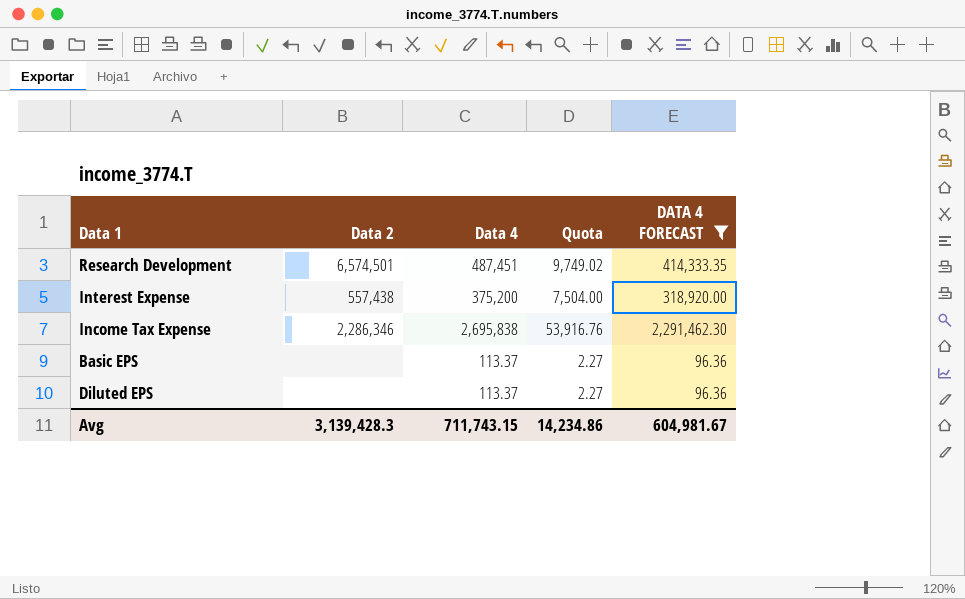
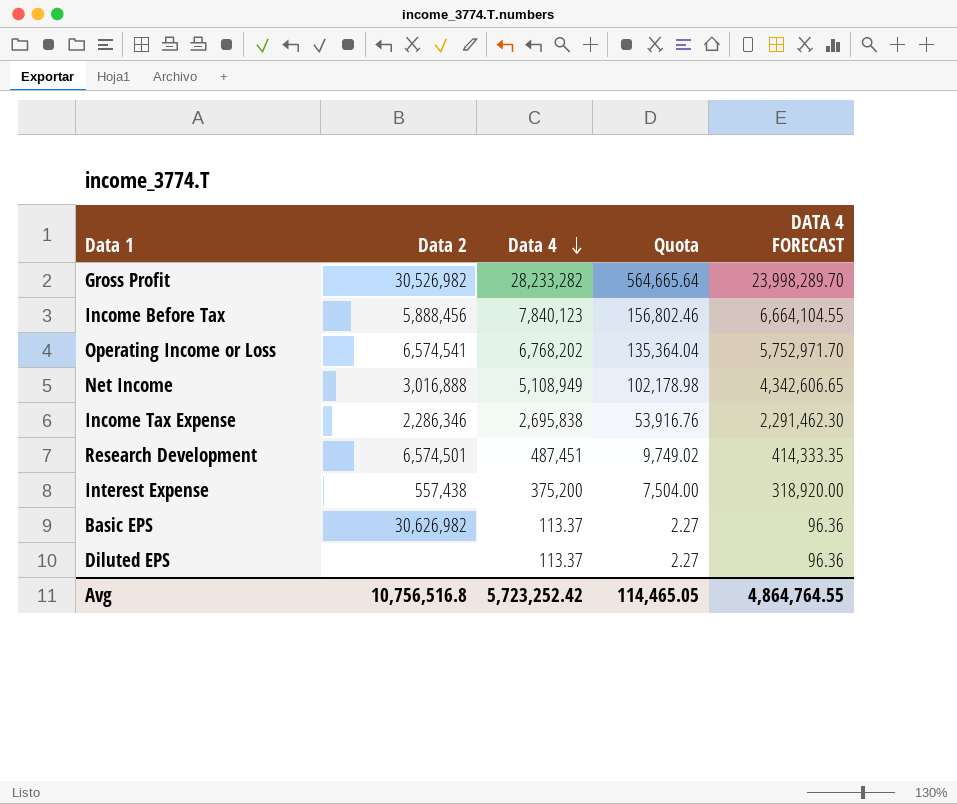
filter: DATA 4 FORECAST <= 2,291,462.30 -> none
row order: none -> Data 4 descending
Basic EPS | Data 2: none -> 30,626,982
Avg | Data 2: 3,139,428.3 -> 10,756,516.8
Avg | Data 4: 711,743.15 -> 5,723,252.42
Avg | Quota: 14,234.86 -> 114,465.05
Avg | DATA 4 FORECAST: 604,981.67 -> 4,864,764.55

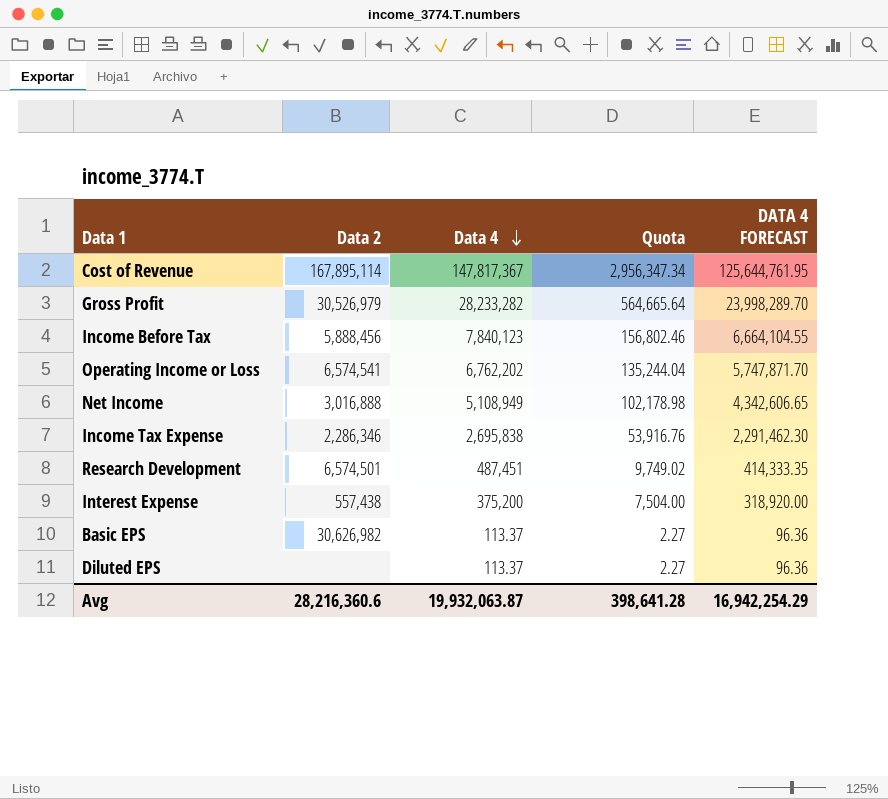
row Cost of Revenue: none -> 167,895,114 | 147,817,367 | 2,956,347.34 | 125,644,761.95
Gross Profit | Data 2: 30,526,982 -> 30,526,979
Operating Income or Loss | Data 4: 6,768,202 -> 6,762,202
Operating Income or Loss | Quota: 135,364.04 -> 135,244.04
Operating Income or Loss | DATA 4 FORECAST: 5,752,971.70 -> 5,747,871.70
Avg | Data 2: 10,756,516.8 -> 28,216,360.6
Avg | Data 4: 5,723,252.42 -> 19,932,063.87
Avg | Quota: 114,465.05 -> 398,641.28
Avg | DATA 4 FORECAST: 4,864,764.55 -> 16,942,254.29

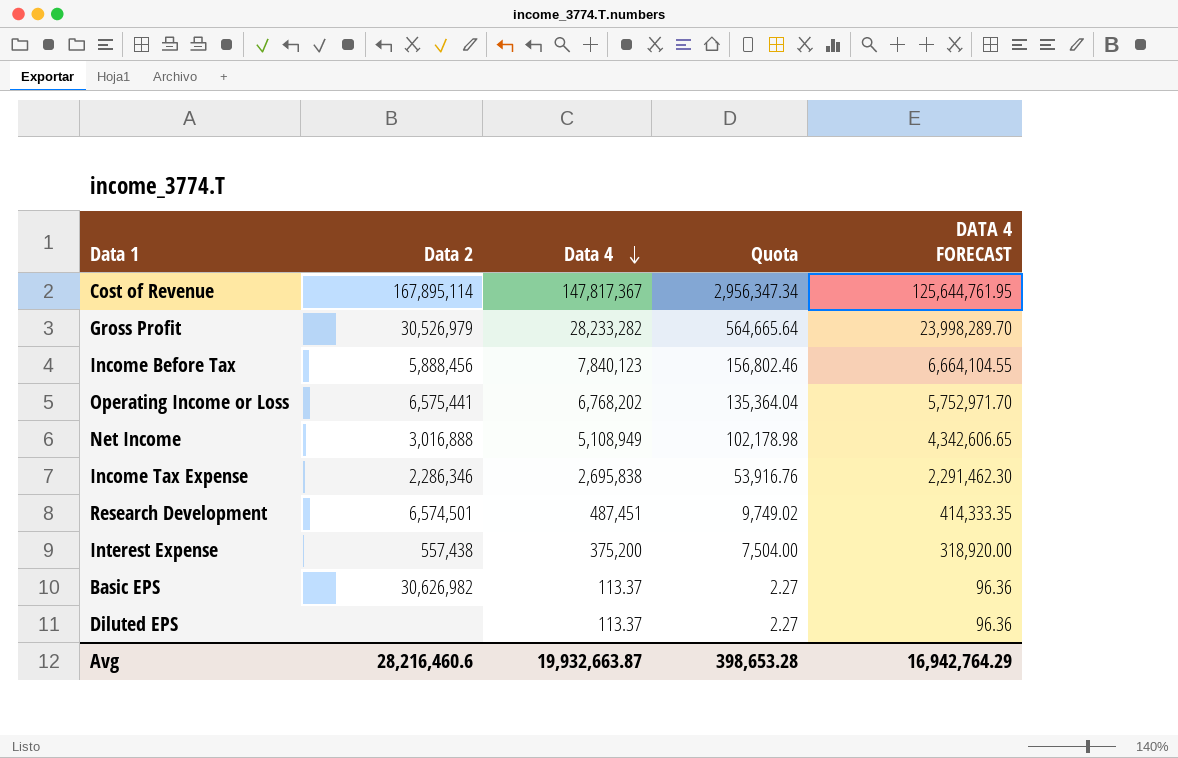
Operating Income or Loss | Data 2: 6,574,541 -> 6,575,441
Operating Income or Loss | Data 4: 6,762,202 -> 6,768,202
Operating Income or Loss | Quota: 135,244.04 -> 135,364.04
Operating Income or Loss | DATA 4 FORECAST: 5,747,871.70 -> 5,752,971.70
Avg | Data 2: 28,216,360.6 -> 28,216,460.6
Avg | Data 4: 19,932,063.87 -> 19,932,663.87
Avg | Quota: 398,641.28 -> 398,653.28
Avg | DATA 4 FORECAST: 16,942,254.29 -> 16,942,764.29

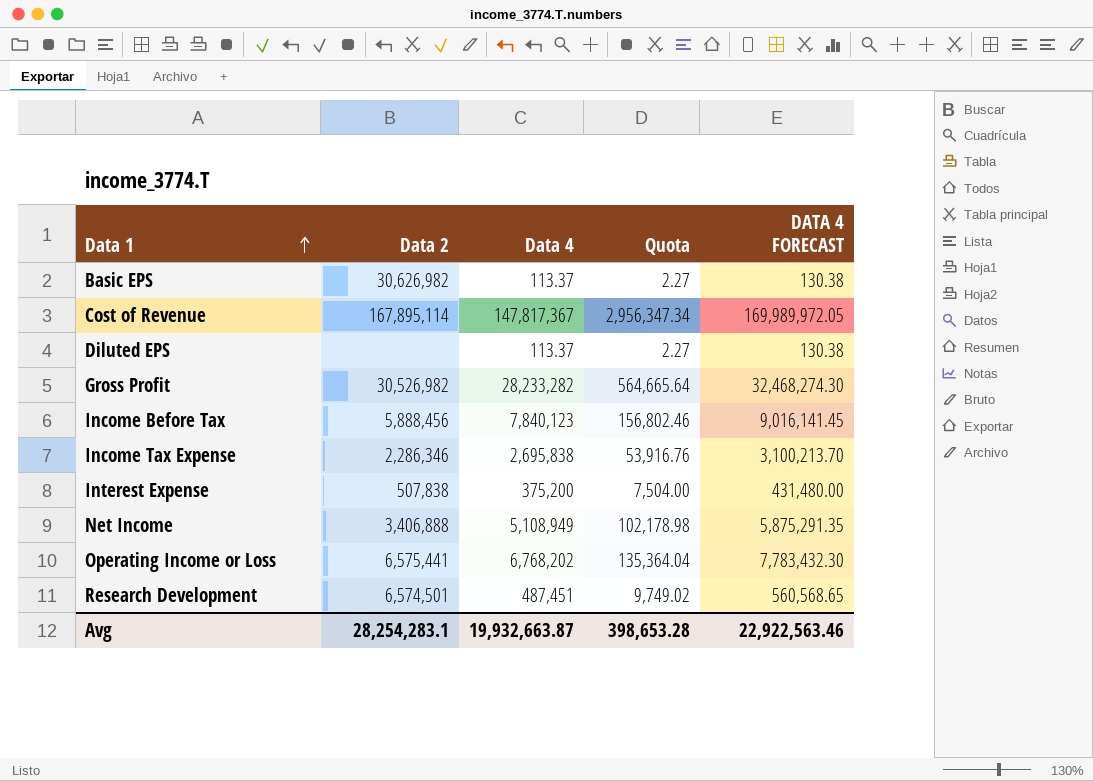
row order: Data 4 descending -> Data 1 ascending
column DATA 4 FORECAST | formula: [Data 4] * 0.85 -> [Data 4] * 1.15
Gross Profit | Data 2: 30,526,979 -> 30,526,982
Interest Expense | Data 2: 557,438 -> 507,838
Net Income | Data 2: 3,016,888 -> 3,406,888
Avg | Data 2: 28,216,460.6 -> 28,254,283.1
Avg | DATA 4 FORECAST: 16,942,764.29 -> 22,922,563.46

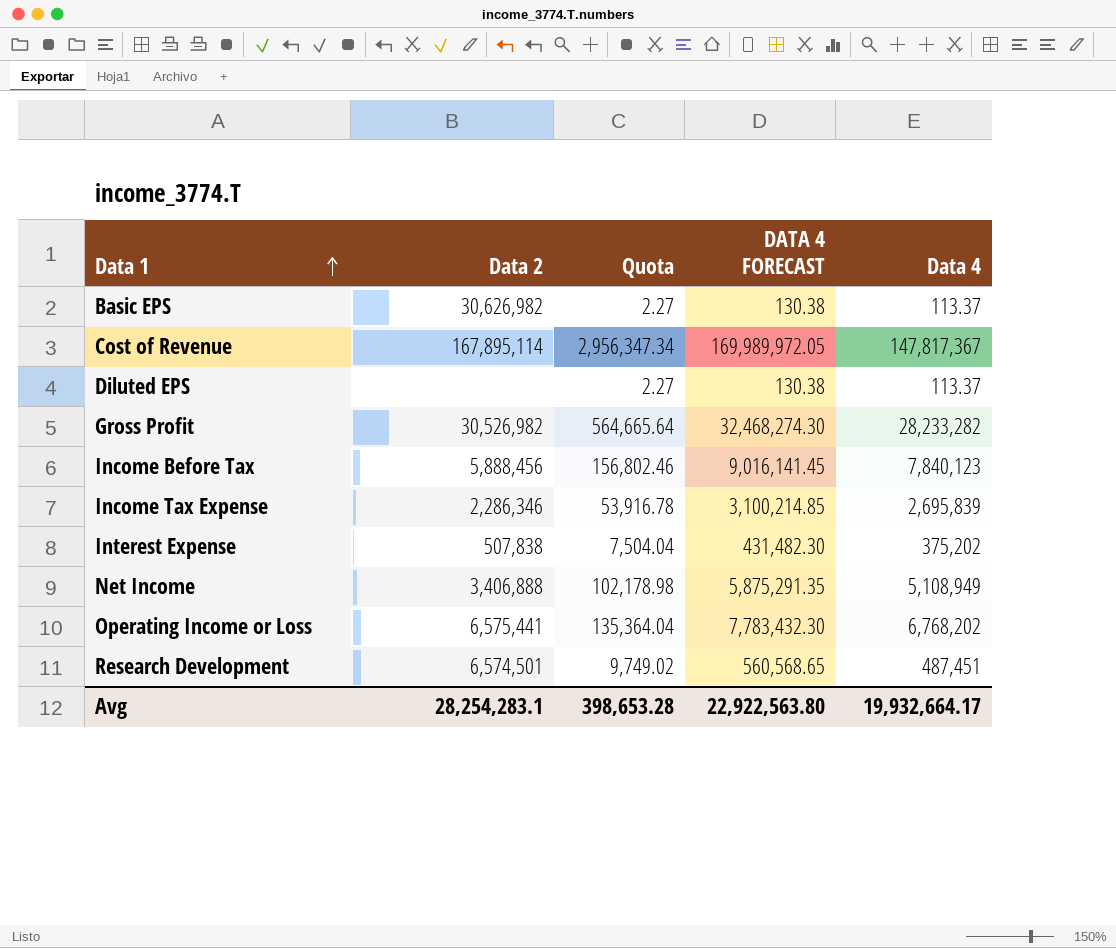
column Data 4 | position: 3 -> 5
Income Tax Expense | Quota: 53,916.76 -> 53,916.78
Income Tax Expense | DATA 4 FORECAST: 3,100,213.70 -> 3,100,214.85
Income Tax Expense | Data 4: 2,695,838 -> 2,695,839
Interest Expense | Quota: 7,504.00 -> 7,504.04
Interest Expense | DATA 4 FORECAST: 431,480.00 -> 431,482.30
Interest Expense | Data 4: 375,200 -> 375,202
Avg | DATA 4 FORECAST: 22,922,563.46 -> 22,922,563.80
Avg | Data 4: 19,932,663.87 -> 19,932,664.17

